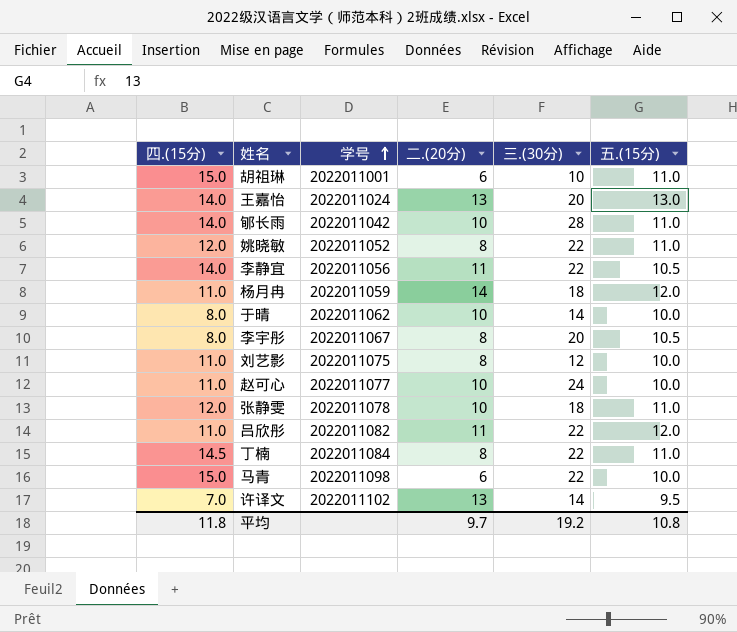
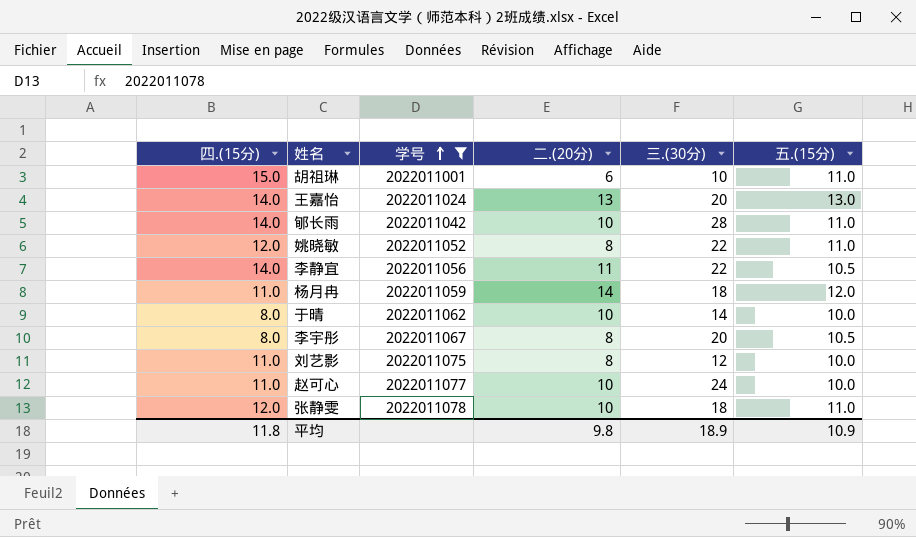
filter: none -> 学号 <= 2022011078
平均 | 二.(20分): 9.7 -> 9.8
平均 | 三.(30分): 19.2 -> 18.9
平均 | 五.(15分): 10.8 -> 10.9

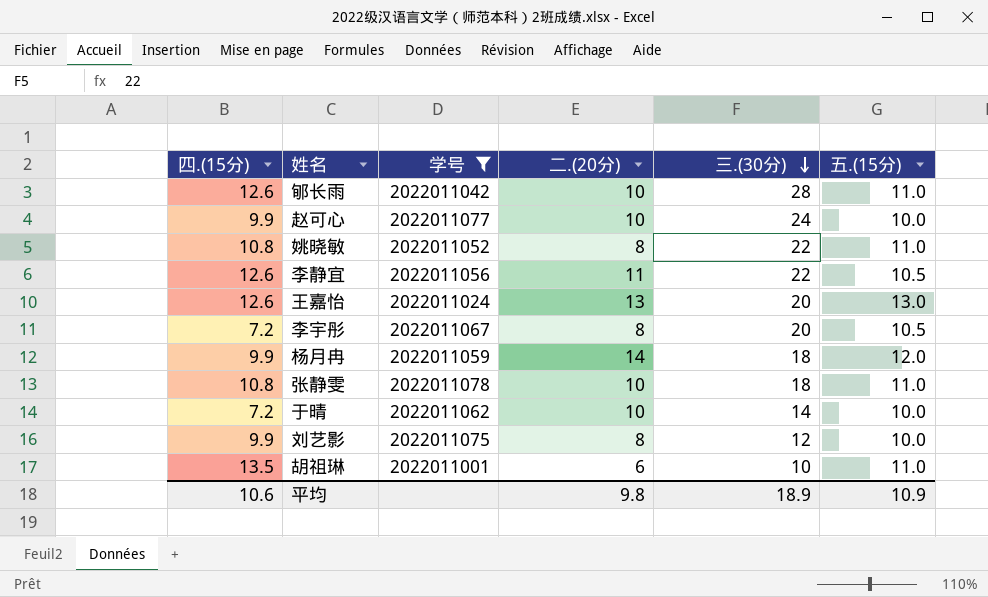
row order: 学号 ascending -> 三.(30分) descending
郇长雨 | 四.(15分): 14.0 -> 12.6
赵可心 | 四.(15分): 11.0 -> 9.9
姚晓敏 | 四.(15分): 12.0 -> 10.8
李静宜 | 四.(15分): 14.0 -> 12.6
王嘉怡 | 四.(15分): 14.0 -> 12.6
李宇彤 | 四.(15分): 8.0 -> 7.2
杨月冉 | 四.(15分): 11.0 -> 9.9
张静雯 | 四.(15分): 12.0 -> 10.8
于晴 | 四.(15分): 8.0 -> 7.2
刘艺影 | 四.(15分): 11.0 -> 9.9
胡祖琳 | 四.(15分): 15.0 -> 13.5
平均 | 四.(15分): 11.8 -> 10.6

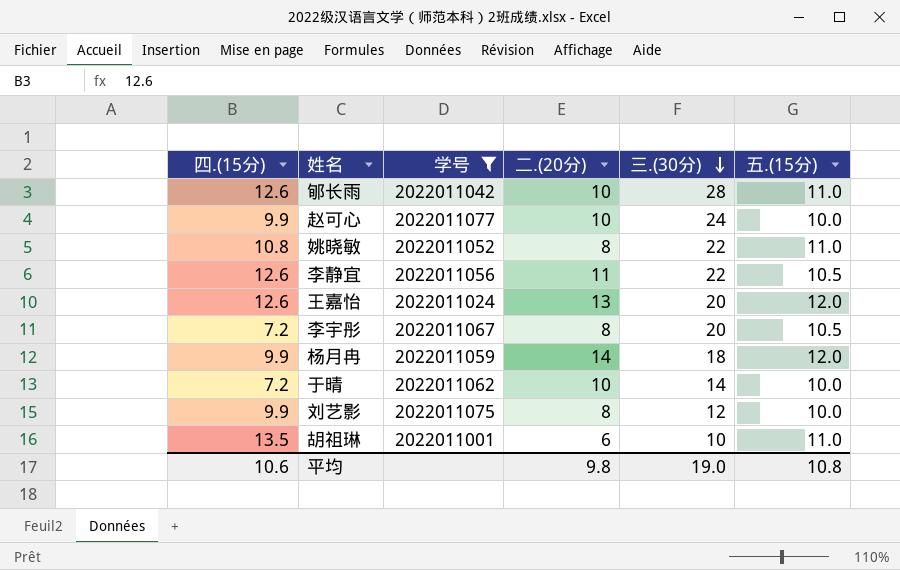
row 张静雯: 10.8 | 2022011078 | 10 | 18 | 11.0 -> none
王嘉怡 | 五.(15分): 13.0 -> 12.0
平均 | 三.(30分): 18.9 -> 19.0
平均 | 五.(15分): 10.9 -> 10.8

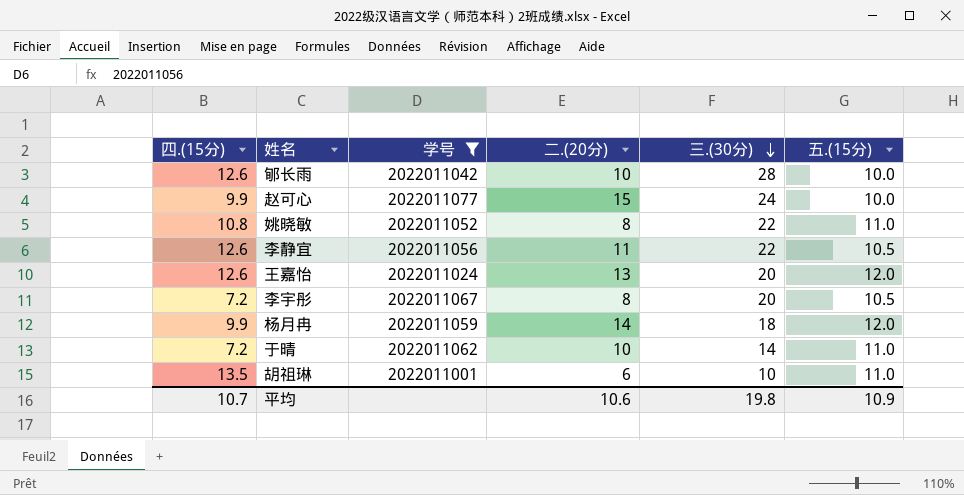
row 刘艺影: 9.9 | 2022011075 | 8 | 12 | 10.0 -> none
郇长雨 | 五.(15分): 11.0 -> 10.0
赵可心 | 二.(20分): 10 -> 15
于晴 | 五.(15分): 10.0 -> 11.0
平均 | 四.(15分): 10.6 -> 10.7
平均 | 二.(20分): 9.8 -> 10.6
平均 | 三.(30分): 19.0 -> 19.8
平均 | 五.(15分): 10.8 -> 10.9

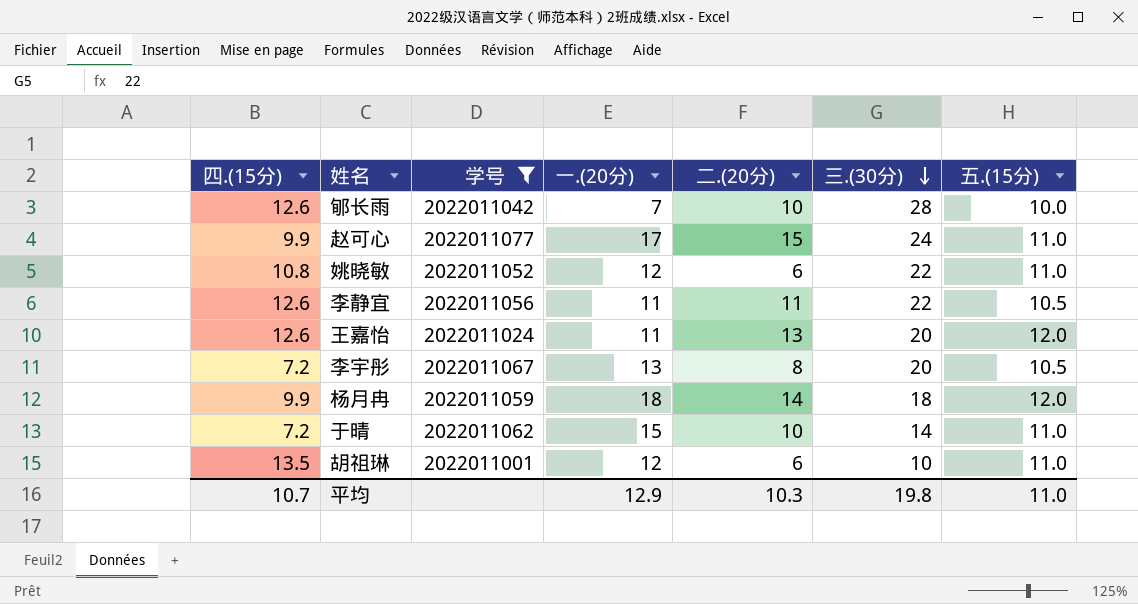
column 一.(20分) | position: none -> 4
赵可心 | 五.(15分): 10.0 -> 11.0
姚晓敏 | 二.(20分): 8 -> 6
平均 | 二.(20分): 10.6 -> 10.3
平均 | 五.(15分): 10.9 -> 11.0

